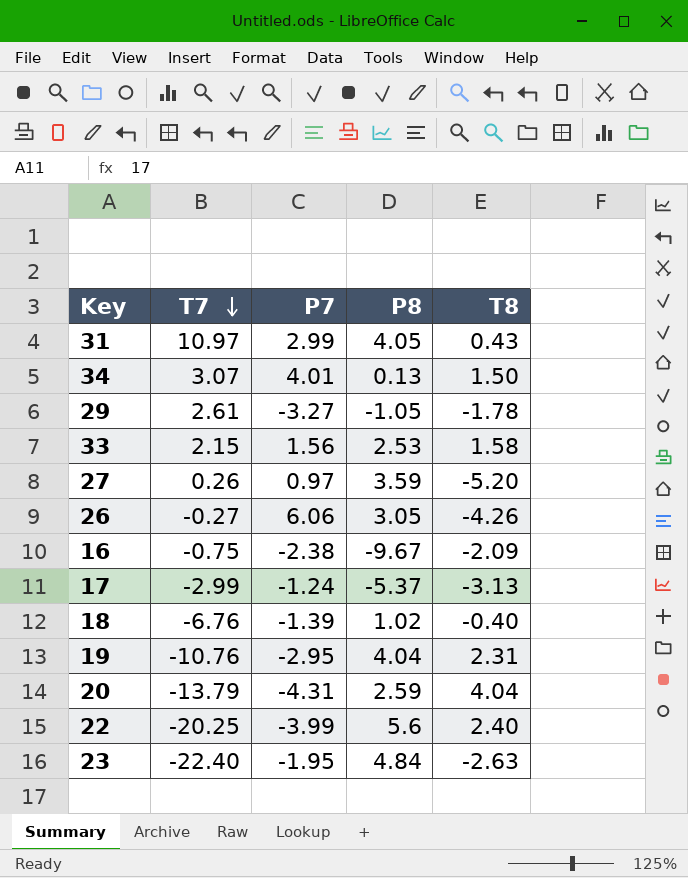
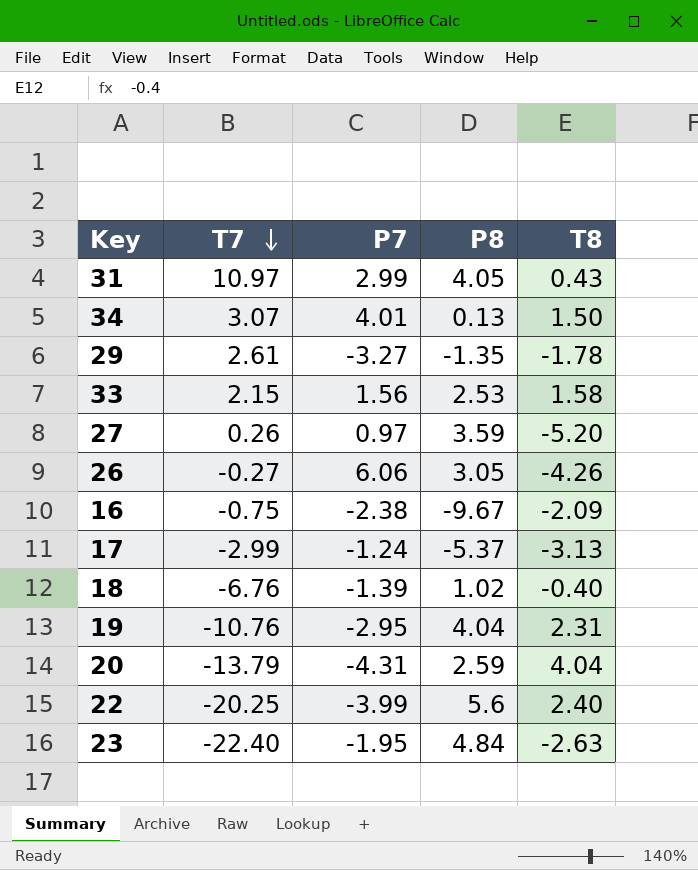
29 | P8: -1.05 -> -1.35

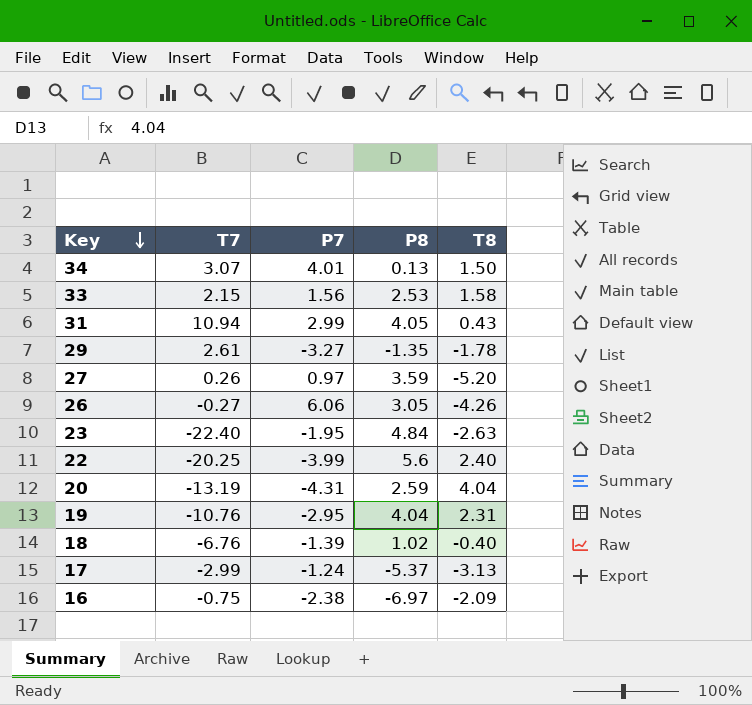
row order: T7 descending -> Key descending
31 | T7: 10.97 -> 10.94
20 | T7: -13.79 -> -13.19
16 | P8: -9.67 -> -6.97

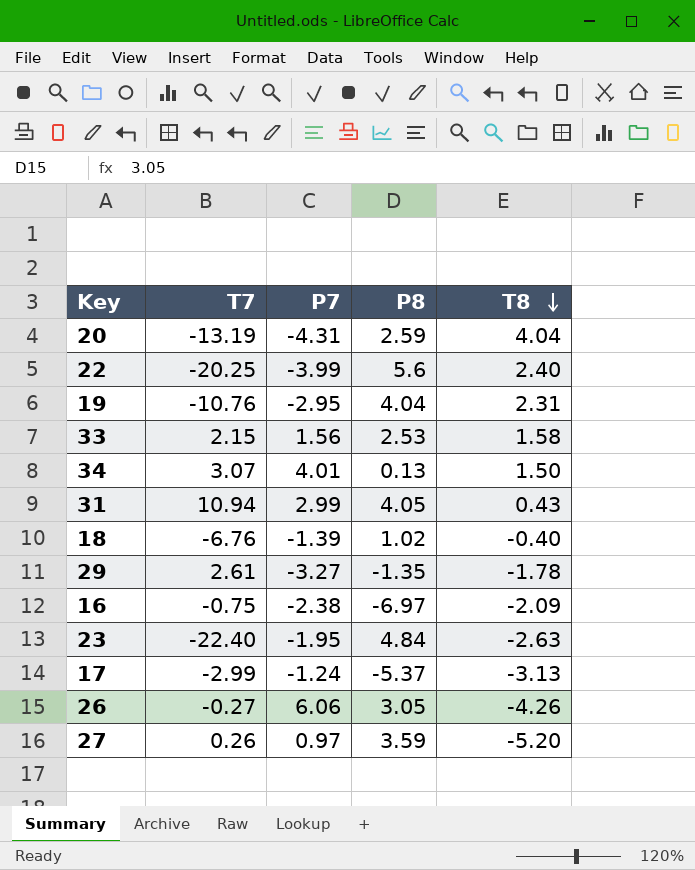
row order: Key descending -> T8 descending

